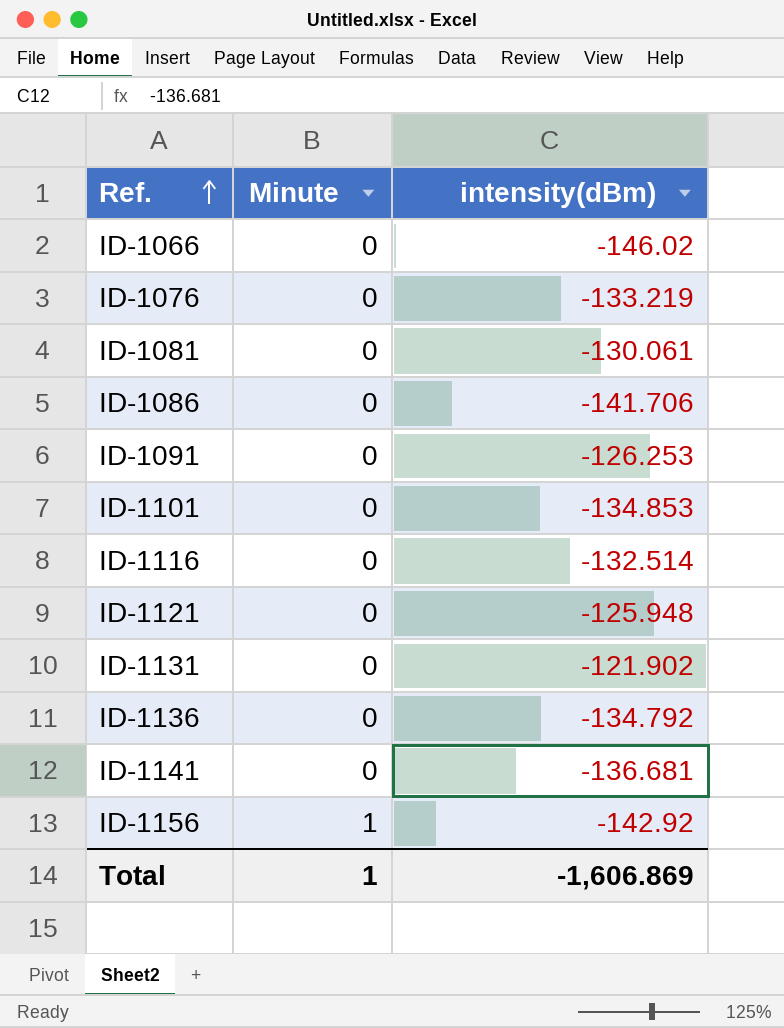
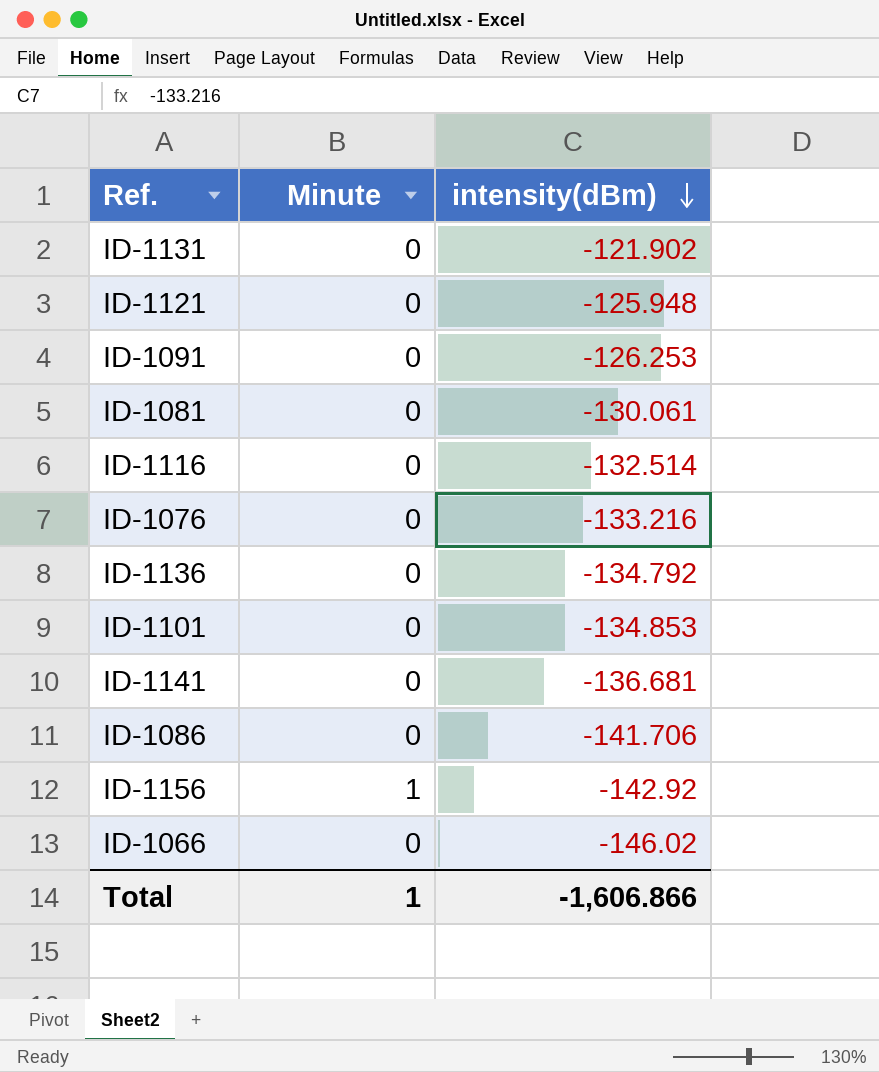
row order: Ref. ascending -> intensity(dBm) descending
ID-1076 | intensity(dBm): -133.219 -> -133.216
Total | intensity(dBm): -1,606.869 -> -1,606.866

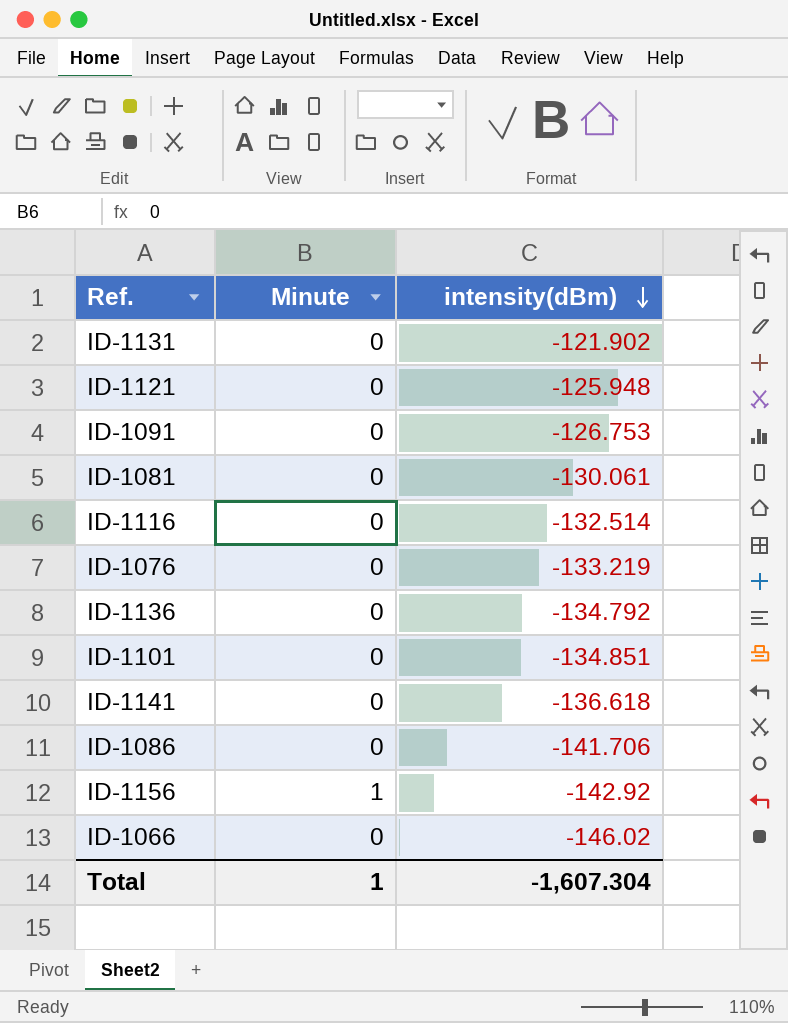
ID-1091 | intensity(dBm): -126.253 -> -126.753
ID-1076 | intensity(dBm): -133.216 -> -133.219
ID-1101 | intensity(dBm): -134.853 -> -134.851
ID-1141 | intensity(dBm): -136.681 -> -136.618
Total | intensity(dBm): -1,606.866 -> -1,607.304

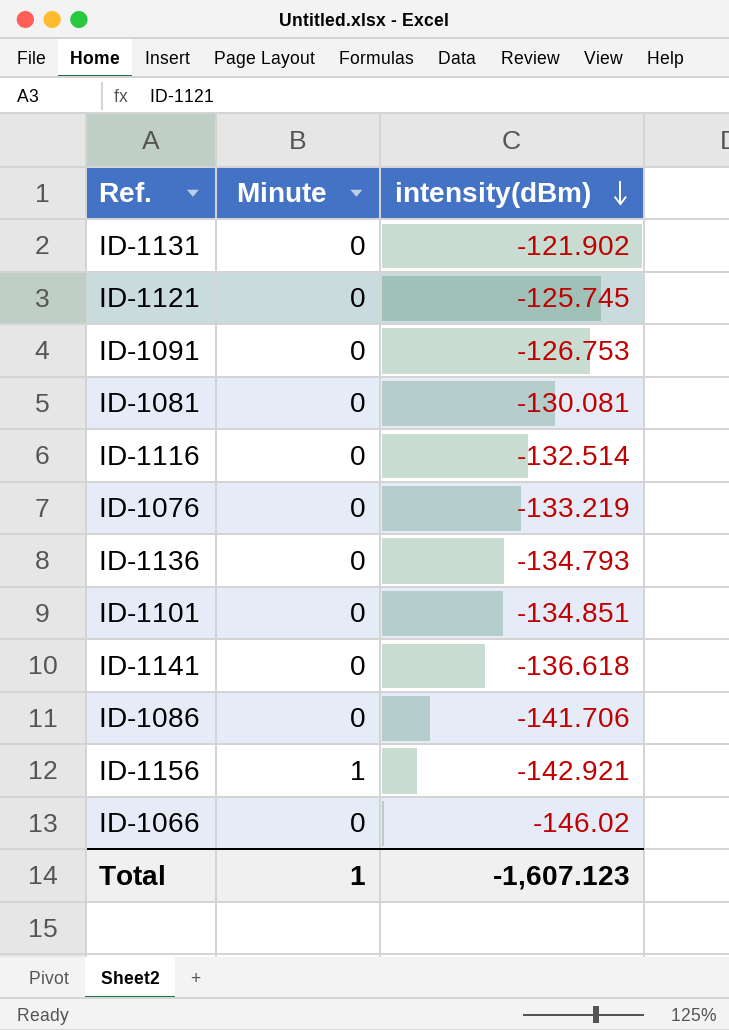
ID-1121 | intensity(dBm): -125.948 -> -125.745
ID-1081 | intensity(dBm): -130.061 -> -130.081
ID-1136 | intensity(dBm): -134.792 -> -134.793
ID-1156 | intensity(dBm): -142.92 -> -142.921
Total | intensity(dBm): -1,607.304 -> -1,607.123

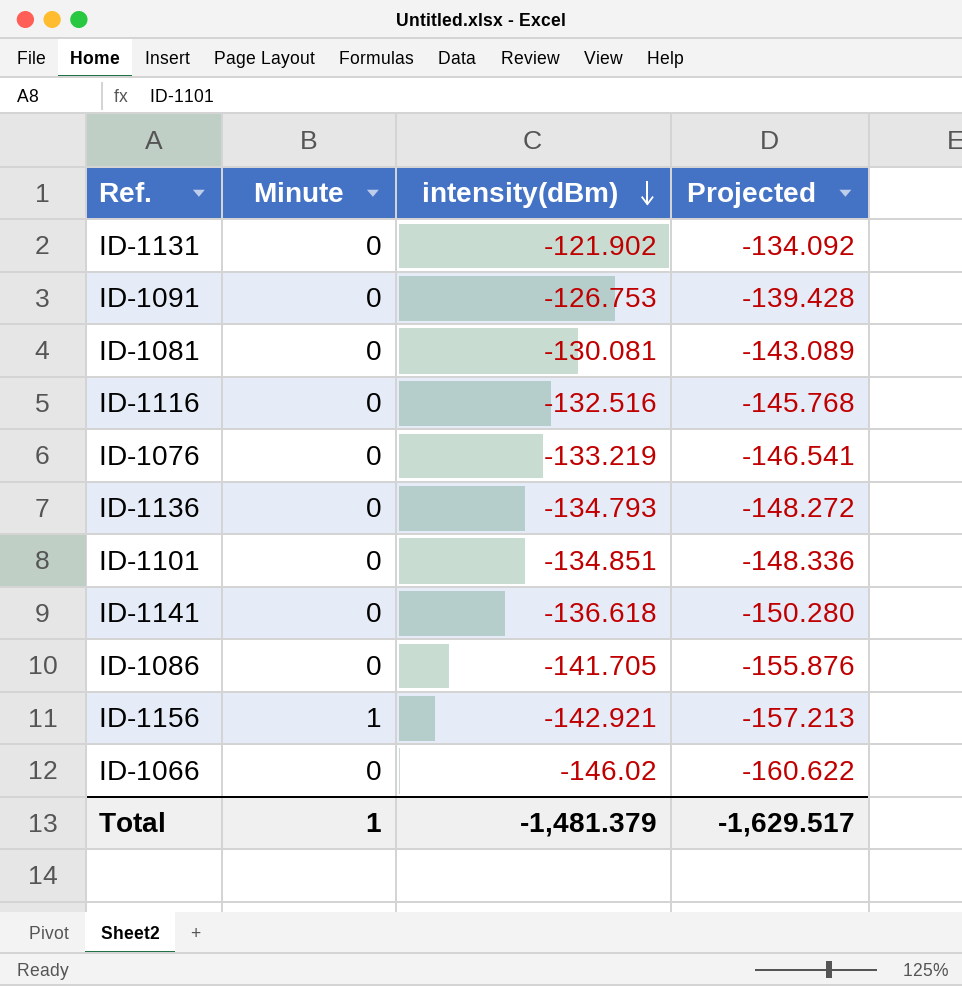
column Projected | formula: none -> [intensity(dBm)] * 1.1
row ID-1121: 0 | -125.745 -> none
ID-1116 | intensity(dBm): -132.514 -> -132.516
ID-1086 | intensity(dBm): -141.706 -> -141.705
Total | intensity(dBm): -1,607.123 -> -1,481.379

